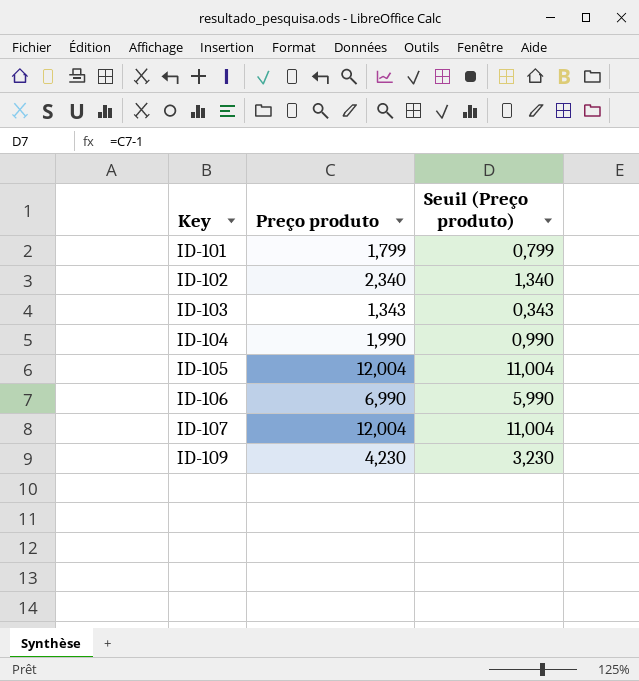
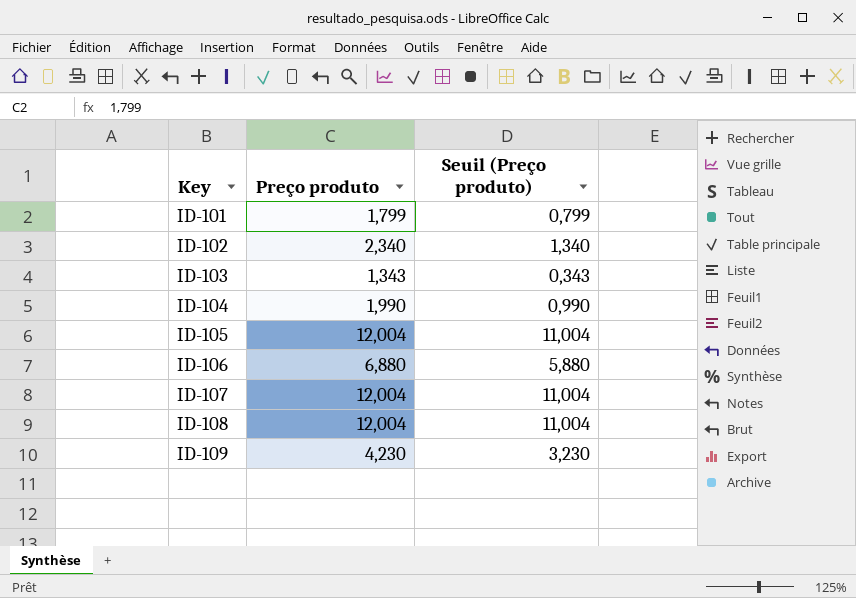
ID-106 | Preço produto: 6,990 -> 6,880
ID-106 | Seuil (Preço produto): 5,990 -> 5,880
row ID-108: none -> 12,004 | 11,004

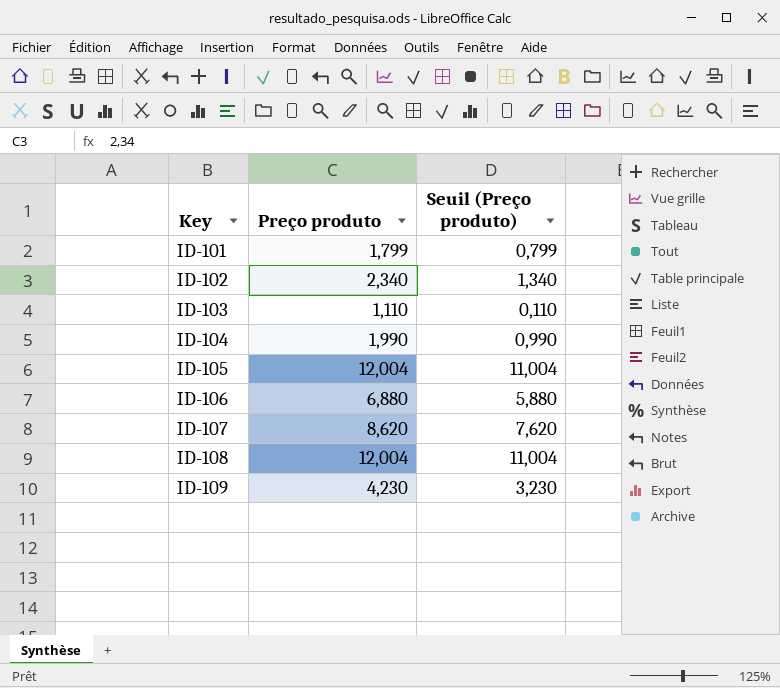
ID-103 | Preço produto: 1,343 -> 1,110
ID-103 | Seuil (Preço produto): 0,343 -> 0,110
ID-107 | Preço produto: 12,004 -> 8,620
ID-107 | Seuil (Preço produto): 11,004 -> 7,620

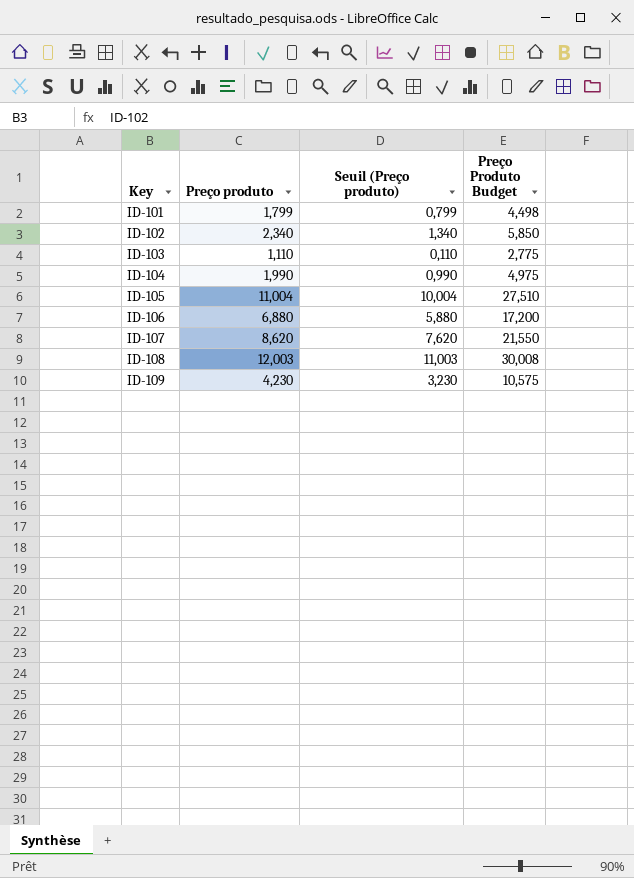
column Preço Produto Budget | formula: none -> [Preço produto] * 2,5
ID-105 | Preço produto: 12,004 -> 11,004
ID-105 | Seuil (Preço produto): 11,004 -> 10,004
ID-108 | Preço produto: 12,004 -> 12,003
ID-108 | Seuil (Preço produto): 11,004 -> 11,003

